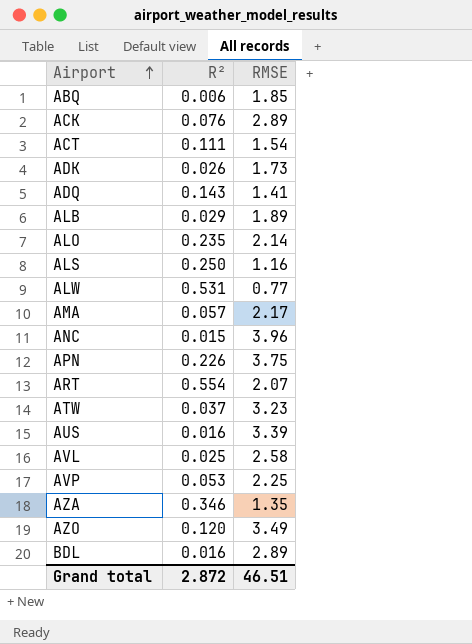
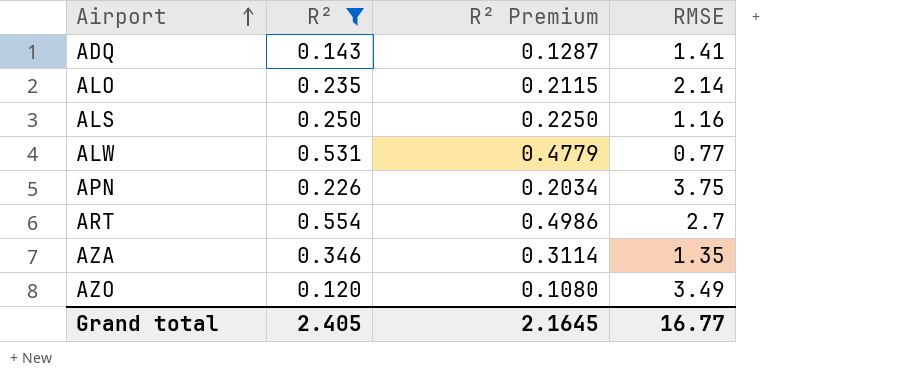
filter: none -> R² >= 0.120
column R² Premium | formula: none -> [R²] * 0.9
ART | RMSE: 2.07 -> 2.7
Grand total | R²: 2.872 -> 2.405
Grand total | RMSE: 46.51 -> 16.77

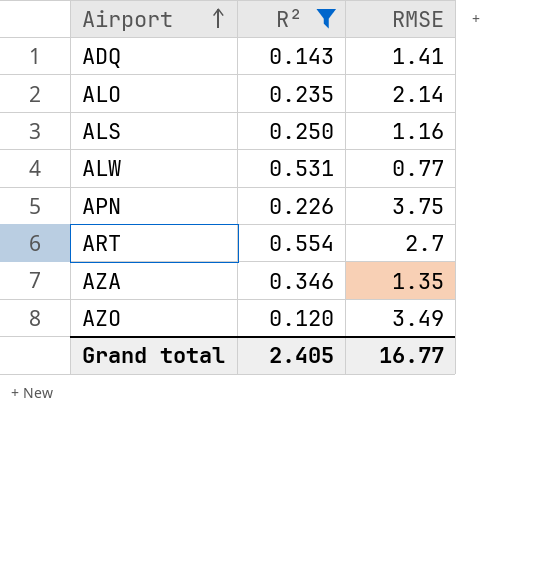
column R² Premium | formula: [R²] * 0.9 -> none

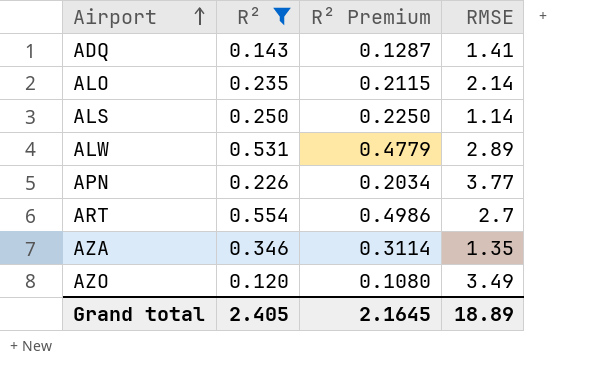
column R² Premium | formula: none -> [R²] * 0.9
ALS | RMSE: 1.16 -> 1.14
ALW | RMSE: 0.77 -> 2.89
APN | RMSE: 3.75 -> 3.77
Grand total | RMSE: 16.77 -> 18.89

